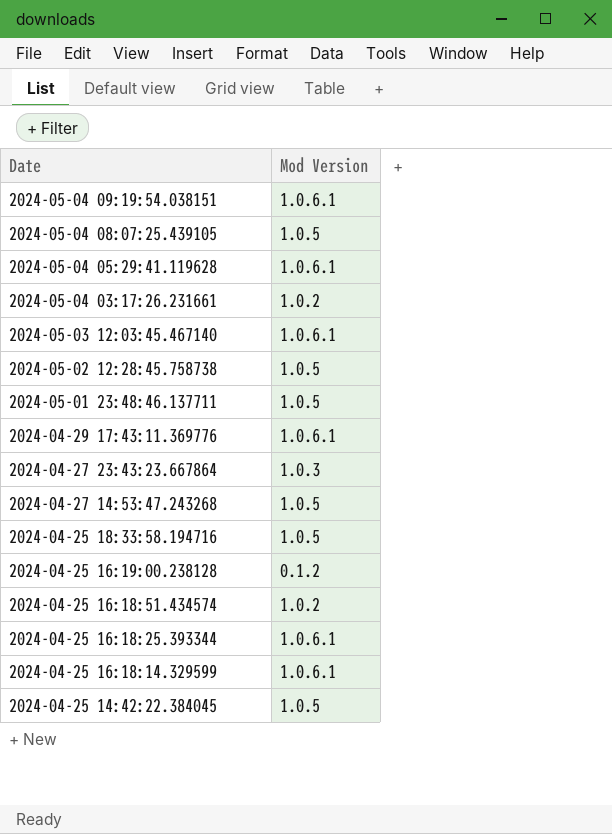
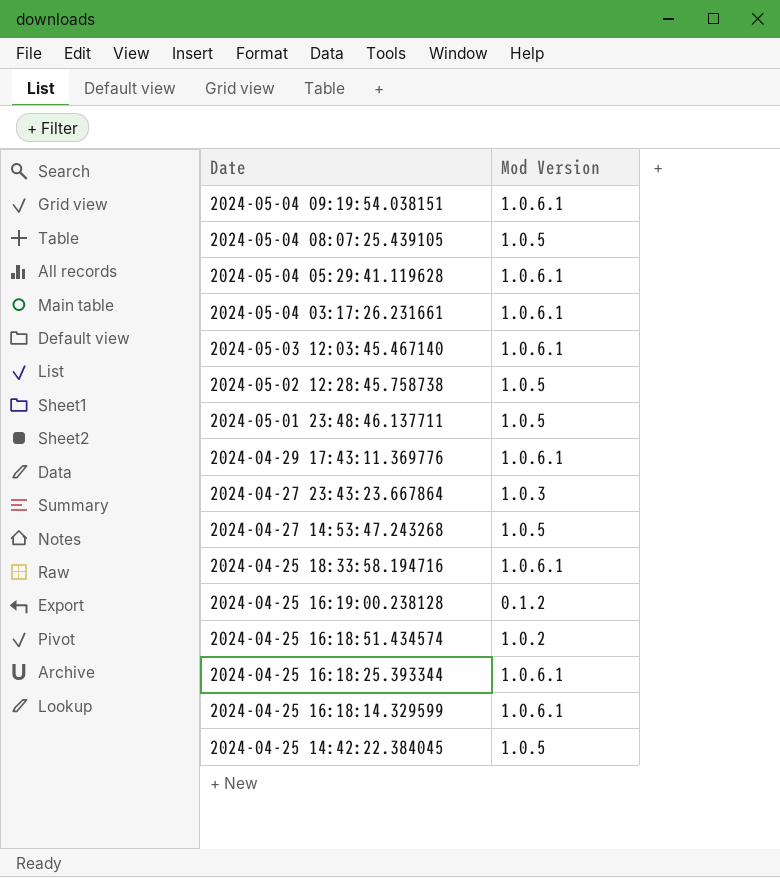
2024-05-04 03:17:26.231661 | Mod Version: 1.0.2 -> 1.0.6.1
2024-04-25 18:33:58.194716 | Mod Version: 1.0.5 -> 1.0.6.1

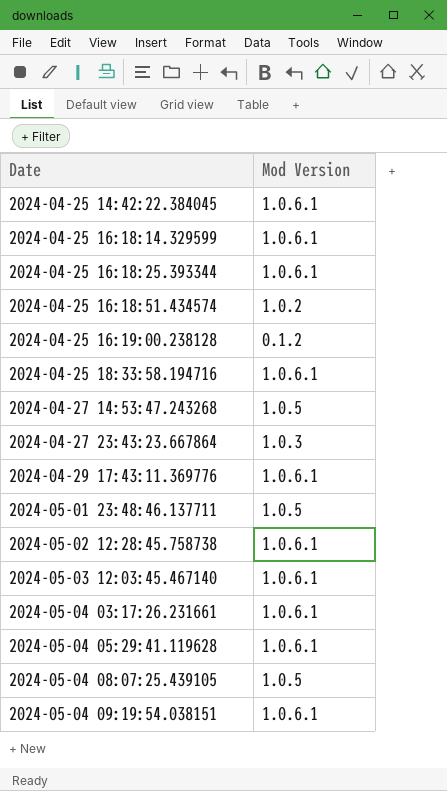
row order: Date descending -> Date ascending
2024-04-25 14:42:22.384045 | Mod Version: 1.0.5 -> 1.0.6.1
2024-05-02 12:28:45.758738 | Mod Version: 1.0.5 -> 1.0.6.1

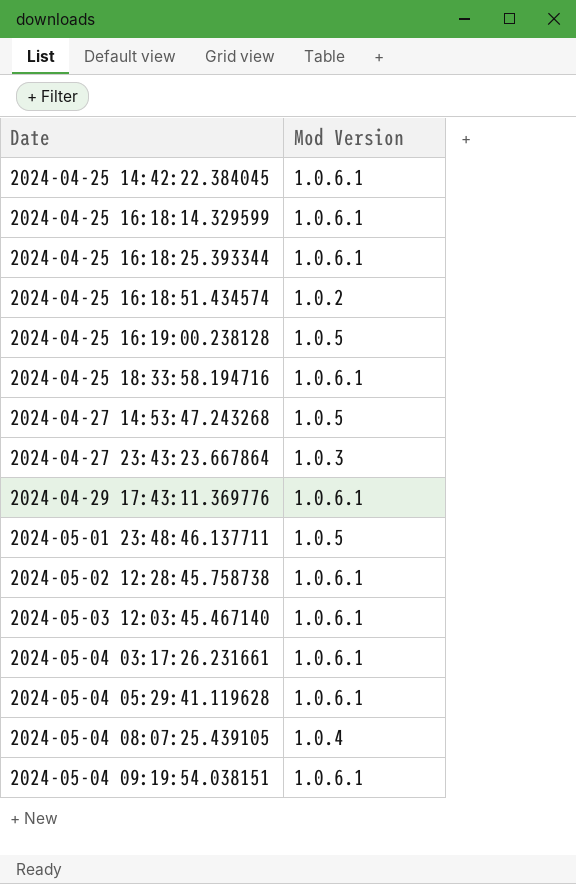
2024-04-25 16:19:00.238128 | Mod Version: 0.1.2 -> 1.0.5
2024-05-04 08:07:25.439105 | Mod Version: 1.0.5 -> 1.0.4

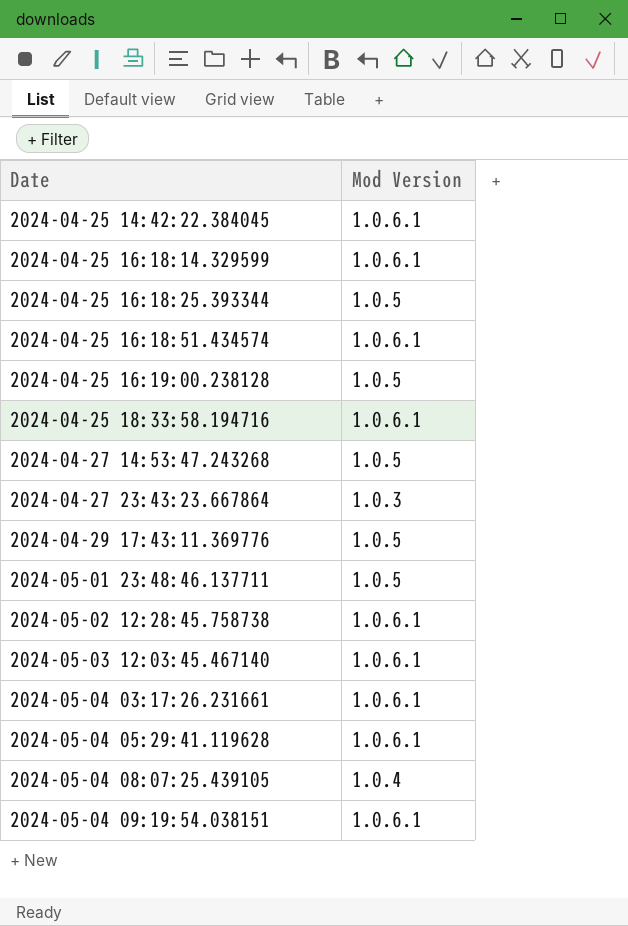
2024-04-25 16:18:25.393344 | Mod Version: 1.0.6.1 -> 1.0.5
2024-04-25 16:18:51.434574 | Mod Version: 1.0.2 -> 1.0.6.1
2024-04-29 17:43:11.369776 | Mod Version: 1.0.6.1 -> 1.0.5

